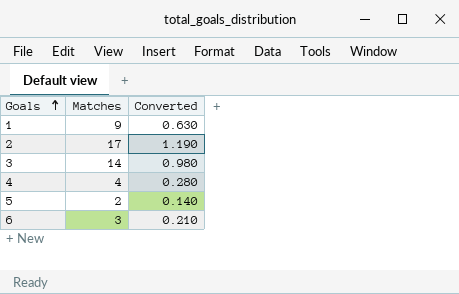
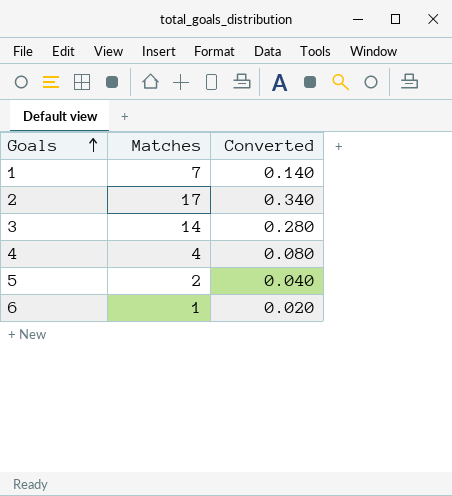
column Converted | formula: [Matches] * 0.07 -> [Matches] * 0.02
1 | Matches: 9 -> 7
6 | Matches: 3 -> 1

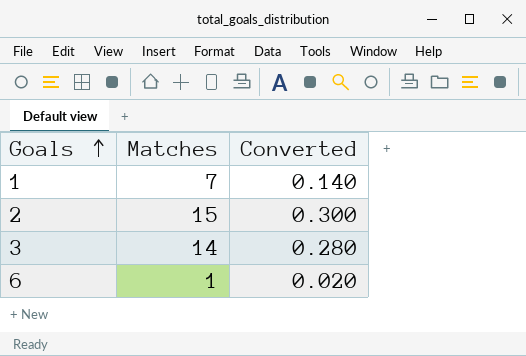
row 4: 4 | 0.080 -> none
row 5: 2 | 0.040 -> none
2 | Matches: 17 -> 15
2 | Converted: 0.340 -> 0.300

